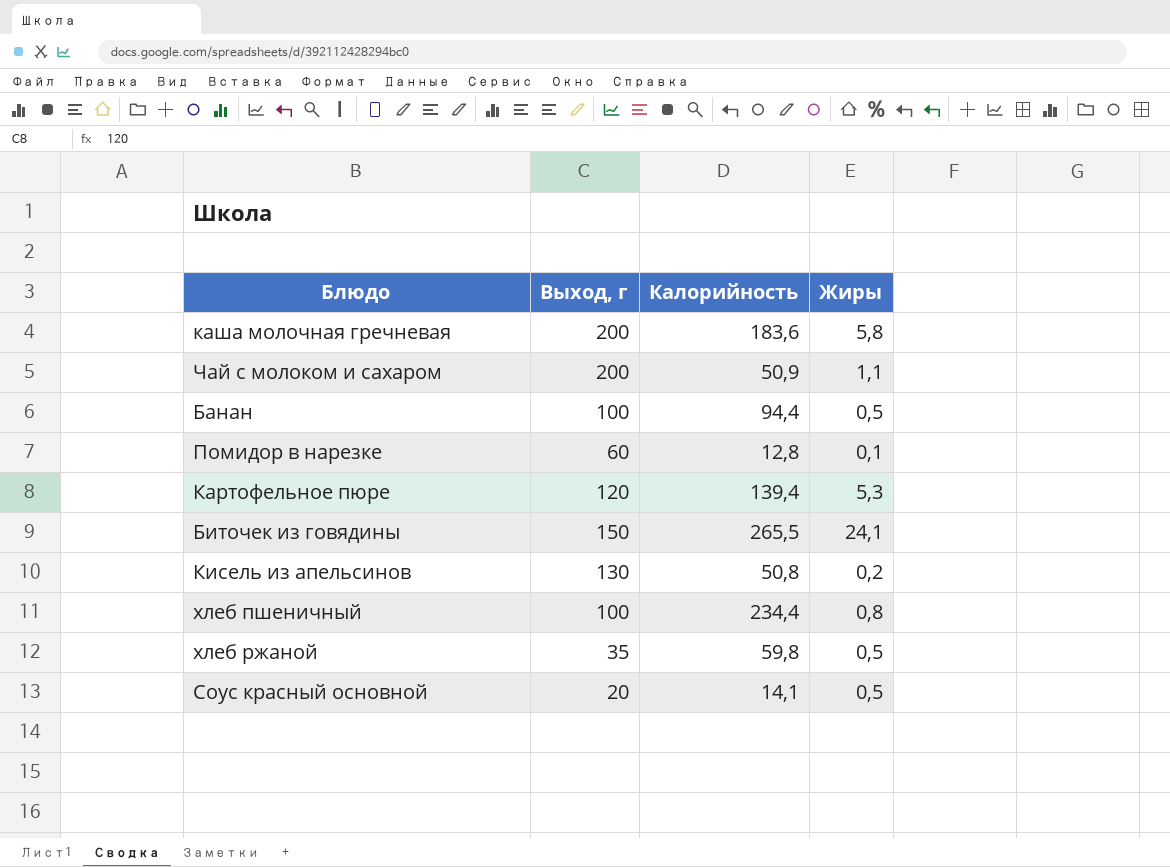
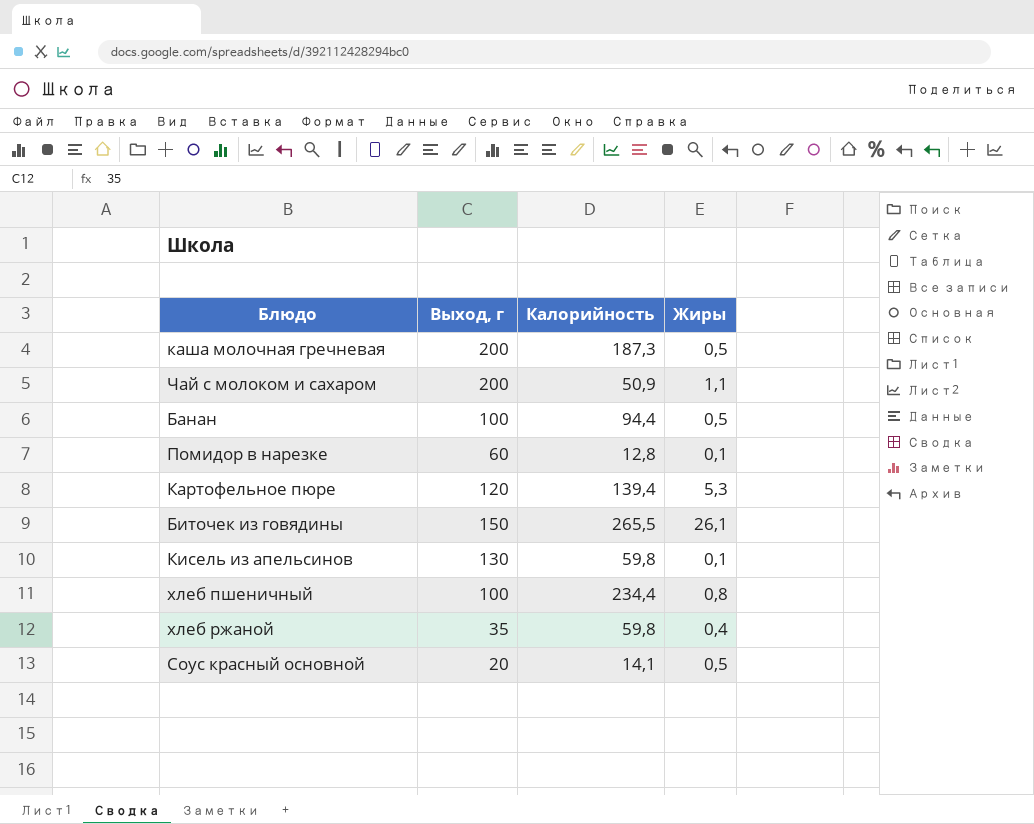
каша молочная гречневая | Калорийность: 183,6 -> 187,3
каша молочная гречневая | Жиры: 5,8 -> 0,5
Биточек из говядины | Жиры: 24,1 -> 26,1
Кисель из апельсинов | Калорийность: 50,8 -> 59,8
Кисель из апельсинов | Жиры: 0,2 -> 0,1
хлеб ржаной | Жиры: 0,5 -> 0,4

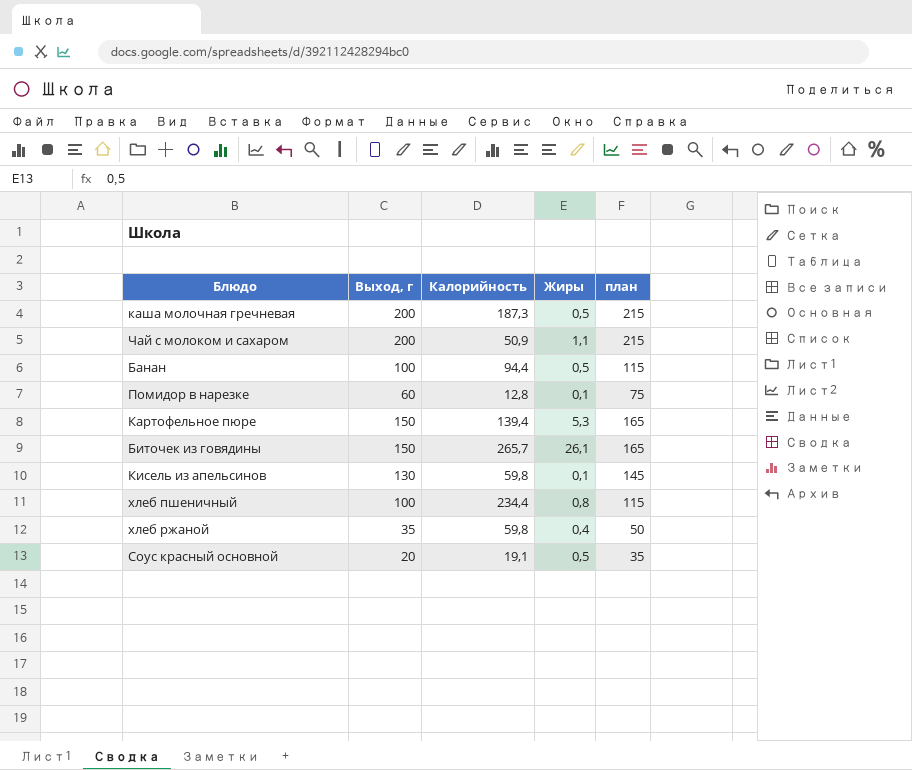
column план | formula: none -> [Выход, г] + 15
Картофельное пюре | Выход, г: 120 -> 150
Биточек из говядины | Калорийность: 265,5 -> 265,7
Соус красный основной | Калорийность: 14,1 -> 19,1

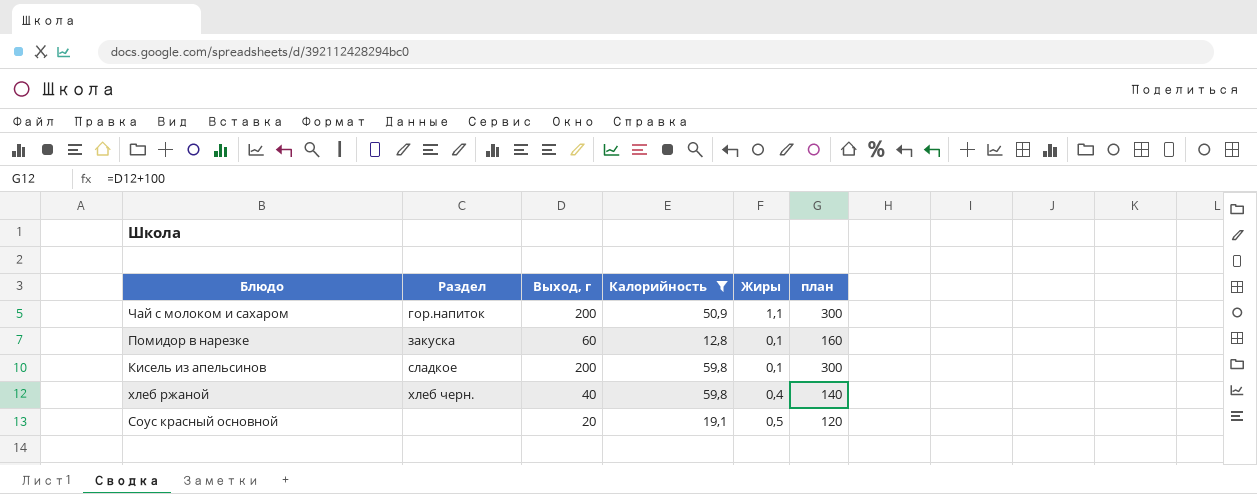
filter: none -> Калорийность <= 59,8
column Раздел | position: none -> 2
column план | formula: [Выход, г] + 15 -> [Выход, г] + 100
Кисель из апельсинов | Выход, г: 130 -> 200
хлеб ржаной | Выход, г: 35 -> 40

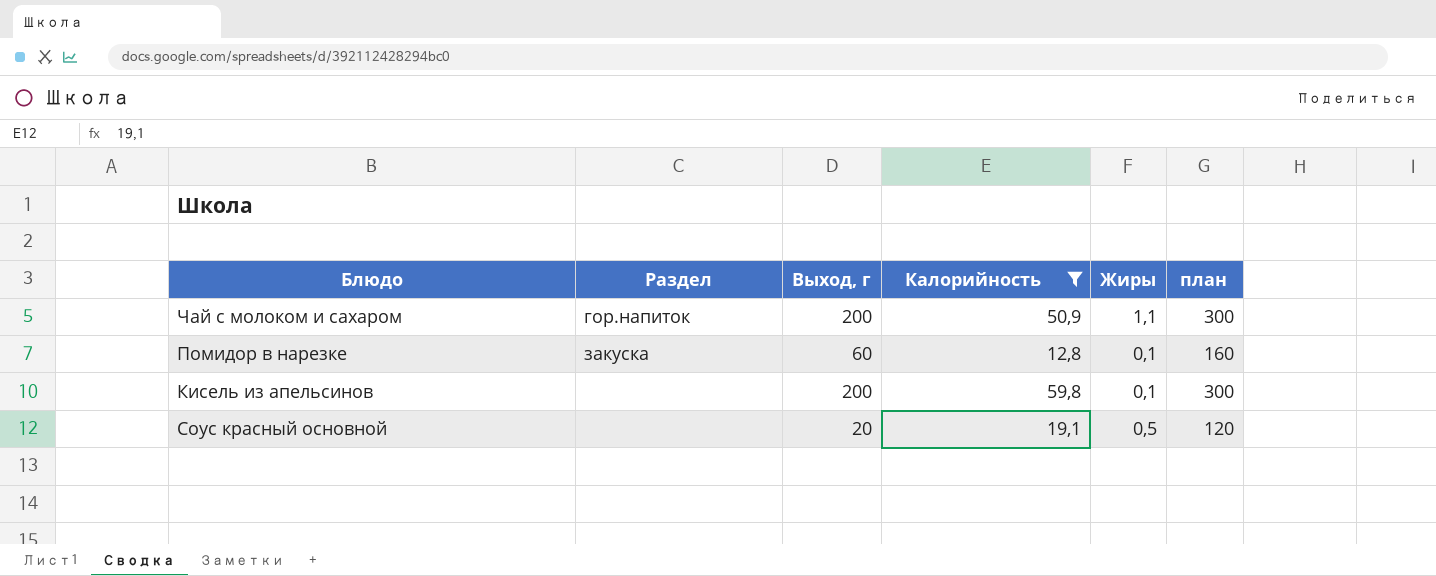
row хлеб ржаной: хлеб черн. | 40 | 59,8 | 0,4 | 140 -> none
Кисель из апельсинов | Раздел: сладкое -> none

